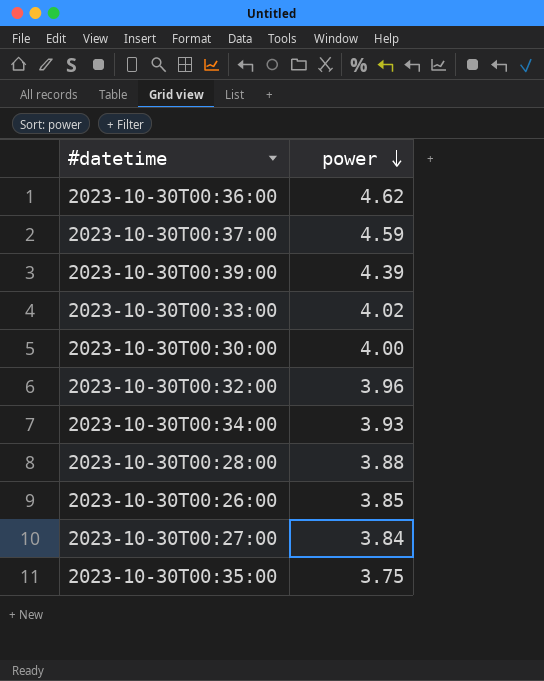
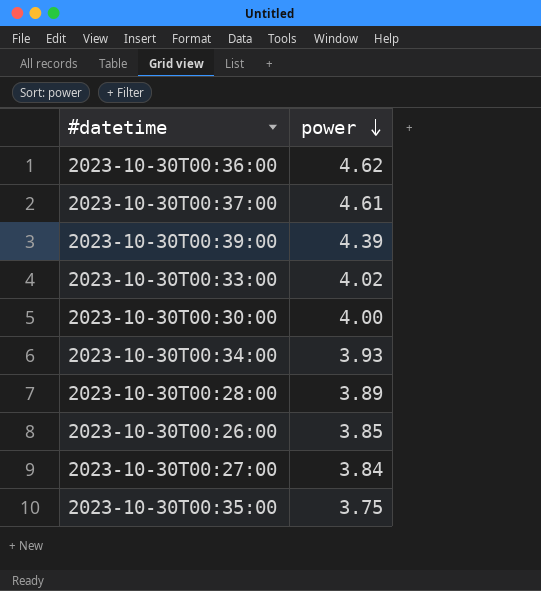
row 2023-10-30T00:32:00: 3.96 -> none
2023-10-30T00:37:00 | power: 4.59 -> 4.61
2023-10-30T00:28:00 | power: 3.88 -> 3.89

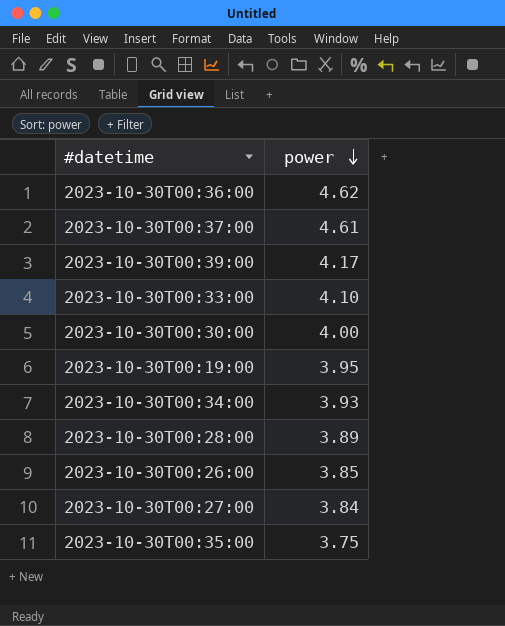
2023-10-30T00:39:00 | power: 4.39 -> 4.17
2023-10-30T00:33:00 | power: 4.02 -> 4.10
row 2023-10-30T00:19:00: none -> 3.95

